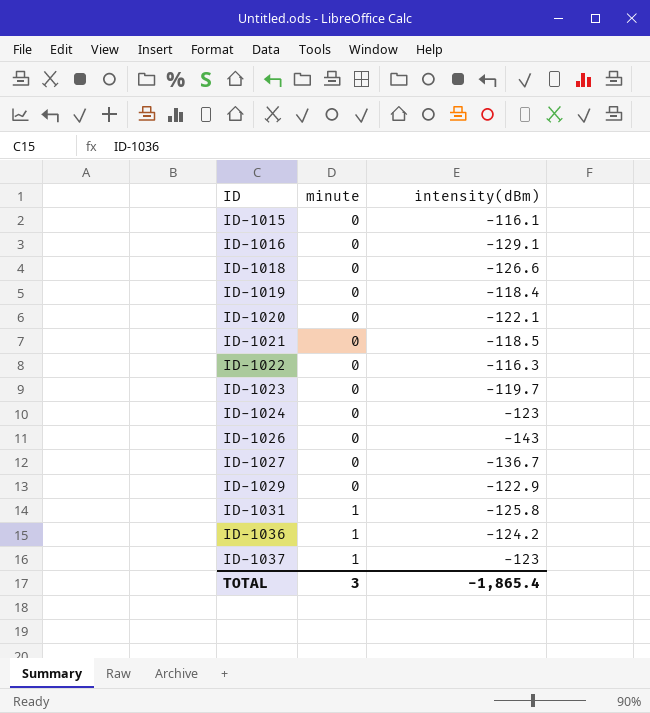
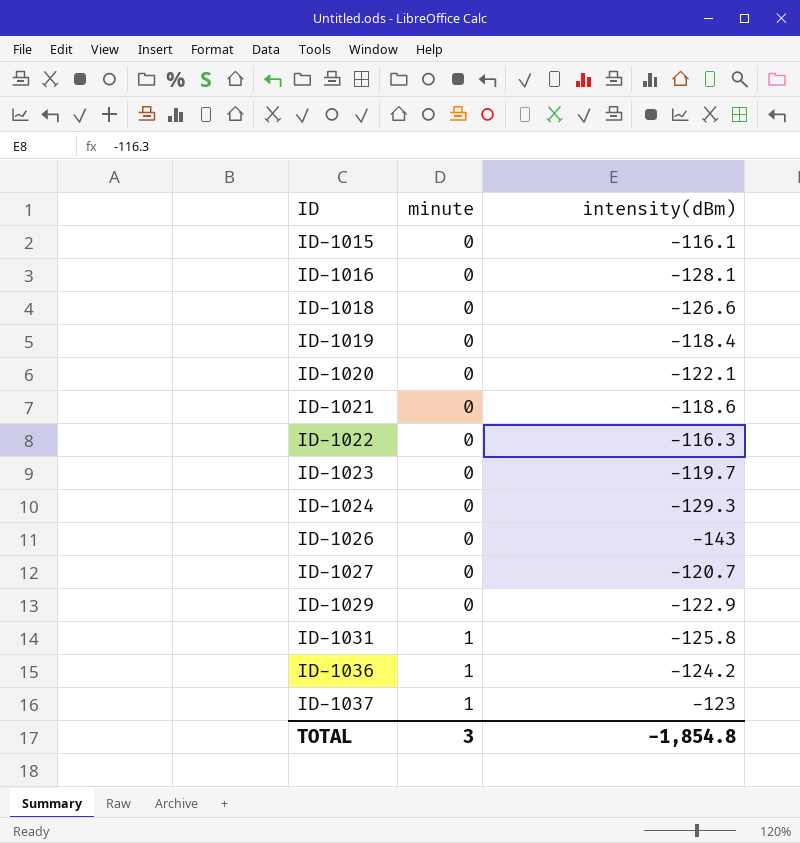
ID-1016 | intensity(dBm): -129.1 -> -128.1
ID-1021 | intensity(dBm): -118.5 -> -118.6
ID-1024 | intensity(dBm): -123 -> -129.3
ID-1027 | intensity(dBm): -136.7 -> -120.7
TOTAL | intensity(dBm): -1,865.4 -> -1,854.8

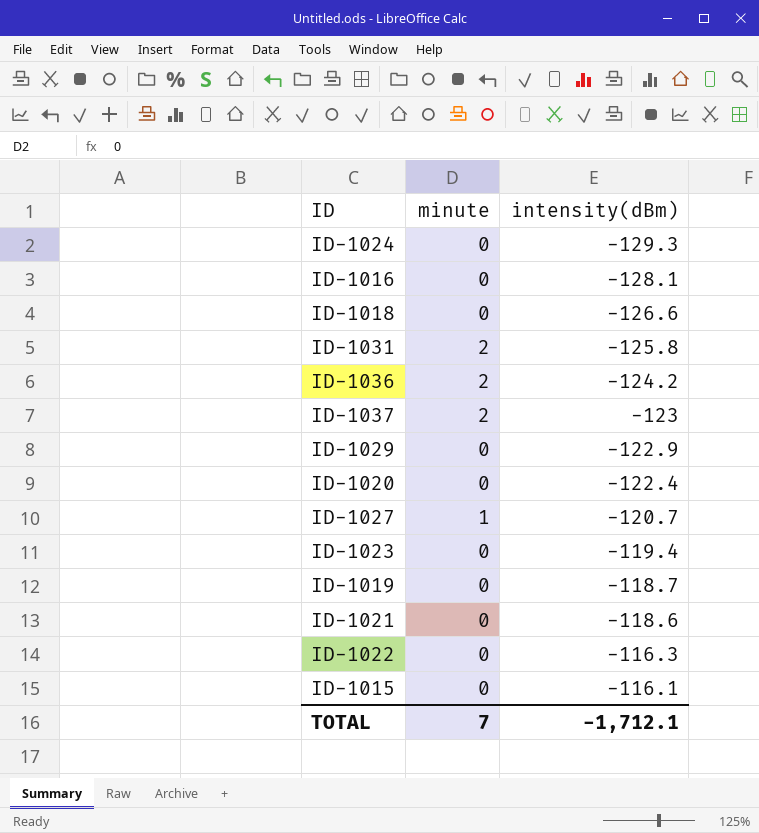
row order: ID ascending -> intensity(dBm) ascending
row ID-1026: 0 | -143 -> none
ID-1031 | minute: 1 -> 2
ID-1036 | minute: 1 -> 2
ID-1037 | minute: 1 -> 2
ID-1020 | intensity(dBm): -122.1 -> -122.4
ID-1027 | minute: 0 -> 1
ID-1023 | intensity(dBm): -119.7 -> -119.4
ID-1019 | intensity(dBm): -118.4 -> -118.7
TOTAL | minute: 3 -> 7
TOTAL | intensity(dBm): -1,854.8 -> -1,712.1

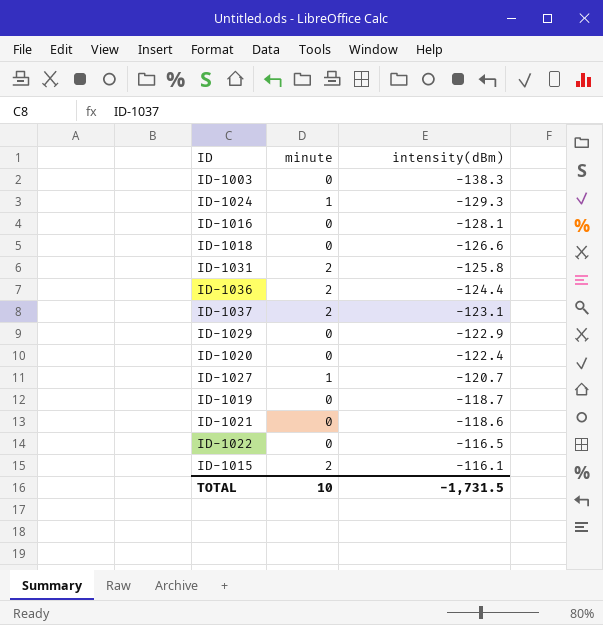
row ID-1023: 0 | -119.4 -> none
row ID-1003: none -> 0 | -138.3
ID-1024 | minute: 0 -> 1
ID-1036 | intensity(dBm): -124.2 -> -124.4
ID-1037 | intensity(dBm): -123 -> -123.1
ID-1022 | intensity(dBm): -116.3 -> -116.5
ID-1015 | minute: 0 -> 2
TOTAL | minute: 7 -> 10
TOTAL | intensity(dBm): -1,712.1 -> -1,731.5

